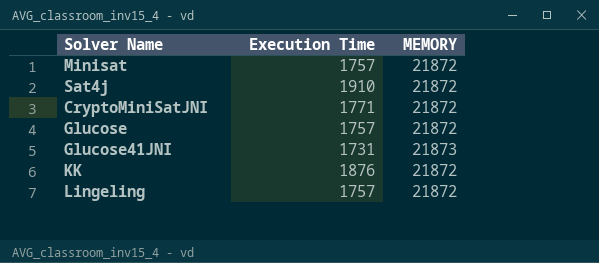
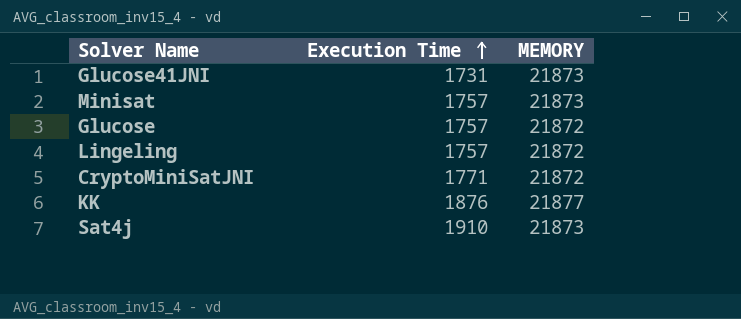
row order: none -> Execution Time ascending
Minisat | MEMORY: 21872 -> 21873
KK | MEMORY: 21872 -> 21877
Sat4j | MEMORY: 21872 -> 21873

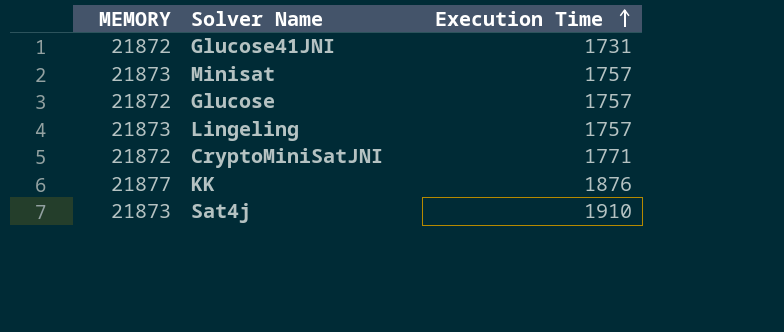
column MEMORY | position: 3 -> 1
Glucose41JNI | MEMORY: 21873 -> 21872
Lingeling | MEMORY: 21872 -> 21873

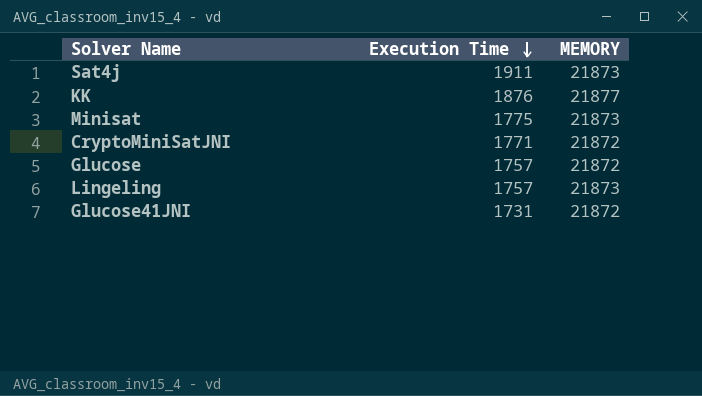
row order: Execution Time ascending -> Execution Time descending
column MEMORY | position: 1 -> 3
Sat4j | Execution Time: 1910 -> 1911
Minisat | Execution Time: 1757 -> 1775

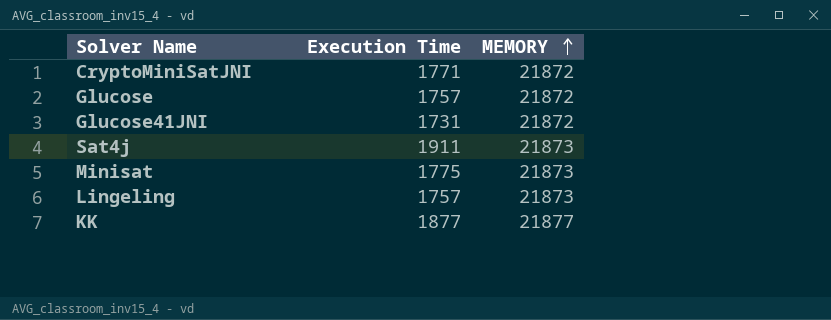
row order: Execution Time descending -> MEMORY ascending
KK | Execution Time: 1876 -> 1877

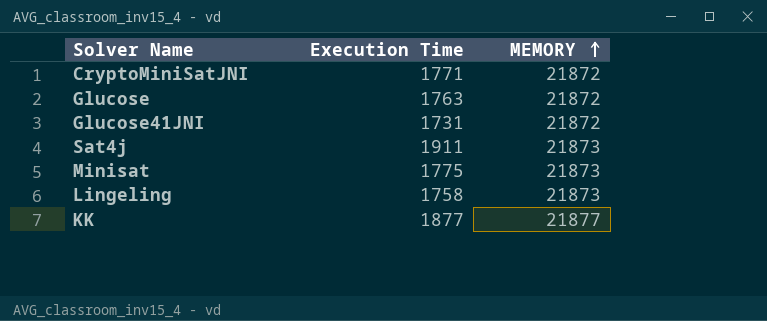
Glucose | Execution Time: 1757 -> 1763
Lingeling | Execution Time: 1757 -> 1758

